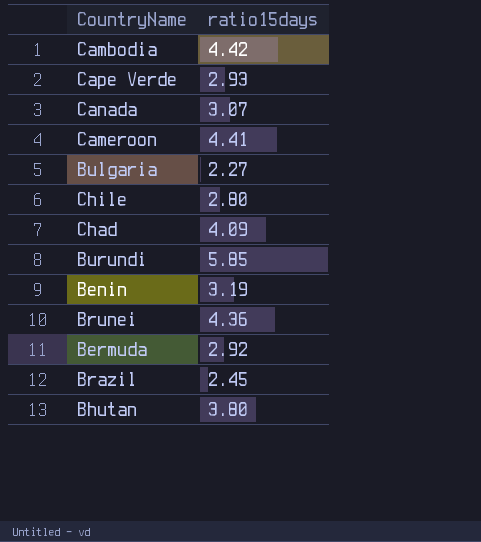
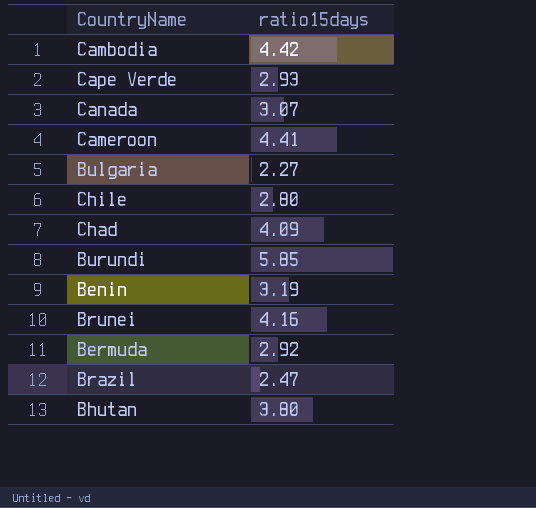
Brunei | ratio15days: 4.36 -> 4.16
Brazil | ratio15days: 2.45 -> 2.47

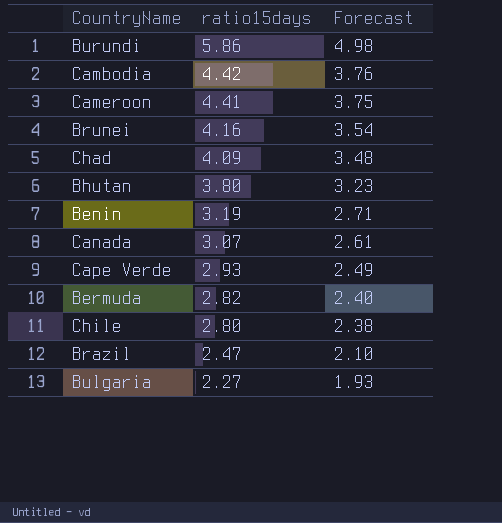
row order: none -> ratio15days descending
column Forecast | formula: none -> [ratio15days] * 0.85
Burundi | ratio15days: 5.85 -> 5.86
Bermuda | ratio15days: 2.92 -> 2.82

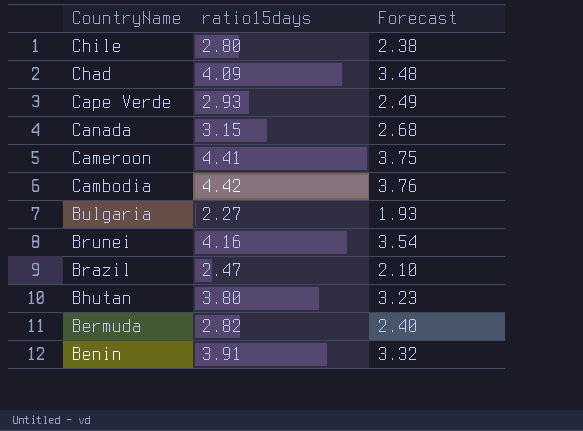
row order: ratio15days descending -> CountryName descending
row Burundi: 5.86 | 4.98 -> none
Canada | ratio15days: 3.07 -> 3.15
Canada | Forecast: 2.61 -> 2.68
Benin | ratio15days: 3.19 -> 3.91
Benin | Forecast: 2.71 -> 3.32

